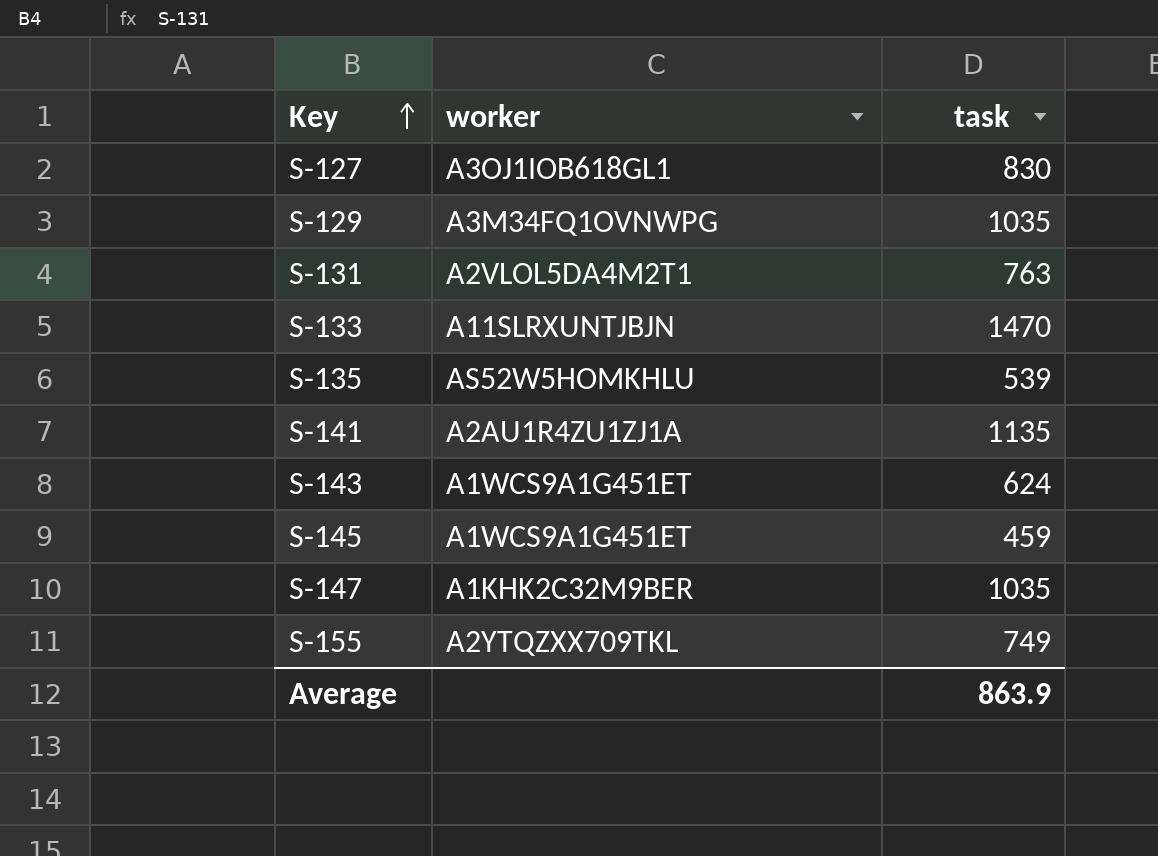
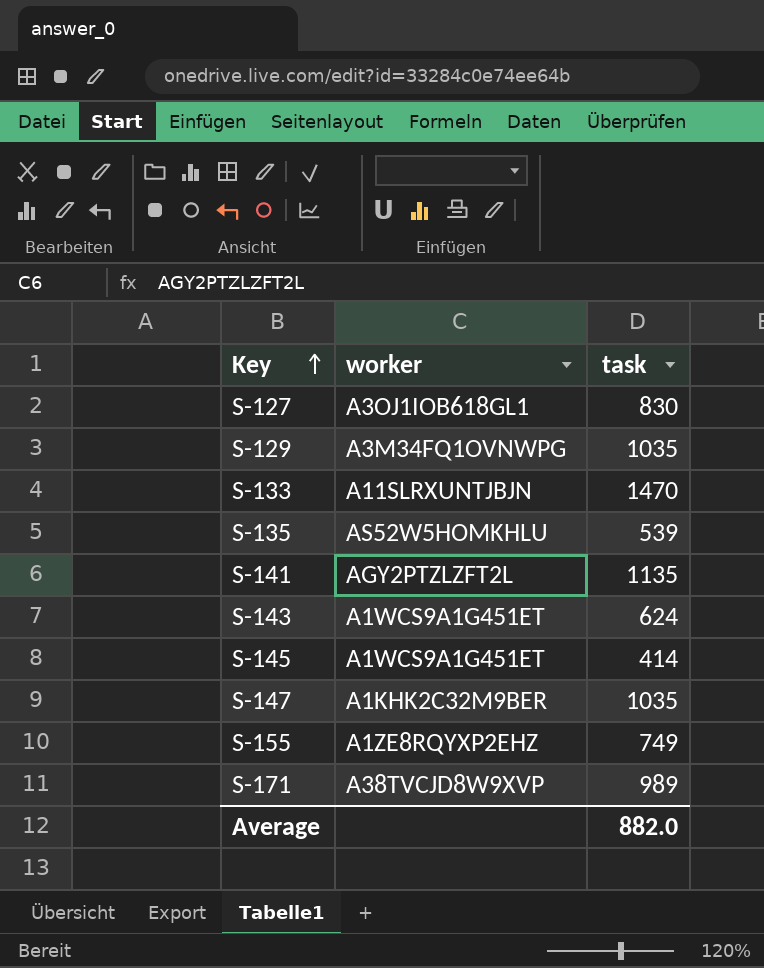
row S-131: A2VLOL5DA4M2T1 | 763 -> none
S-141 | worker: A2AU1R4ZU1ZJ1A -> AGY2PTZLZFT2L
S-145 | task: 459 -> 414
S-155 | worker: A2YTQZXX709TKL -> A1ZE8RQYXP2EHZ
row S-171: none -> A38TVCJD8W9XVP | 989
Average | task: 863.9 -> 882.0

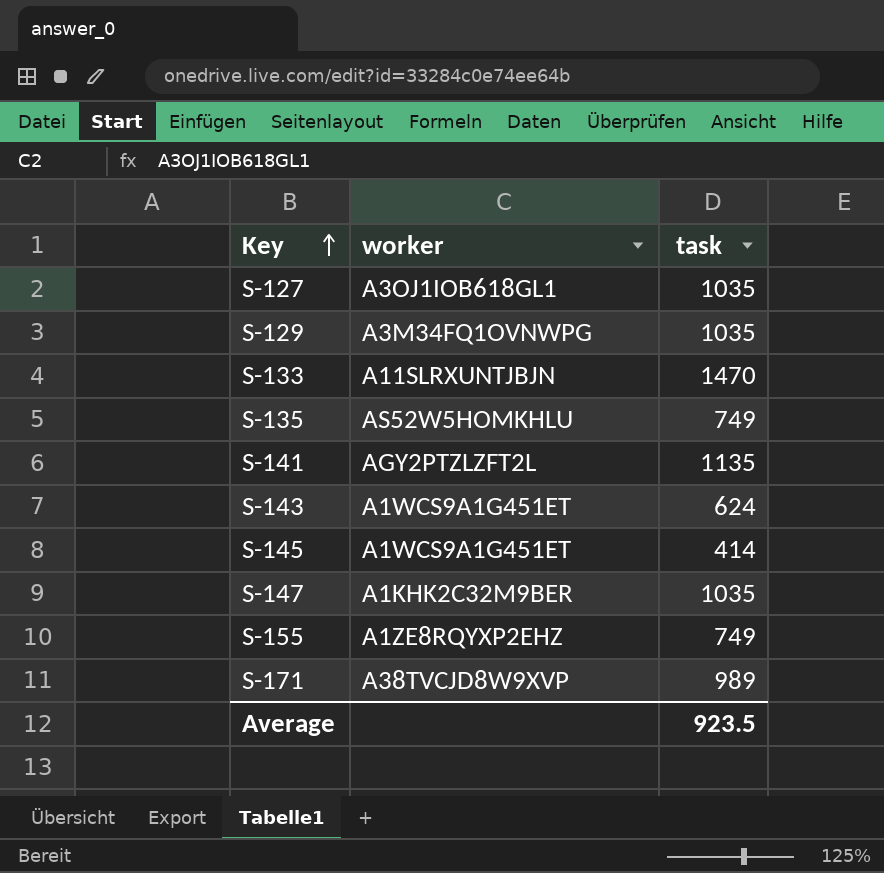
S-127 | task: 830 -> 1035
S-135 | task: 539 -> 749
Average | task: 882.0 -> 923.5

